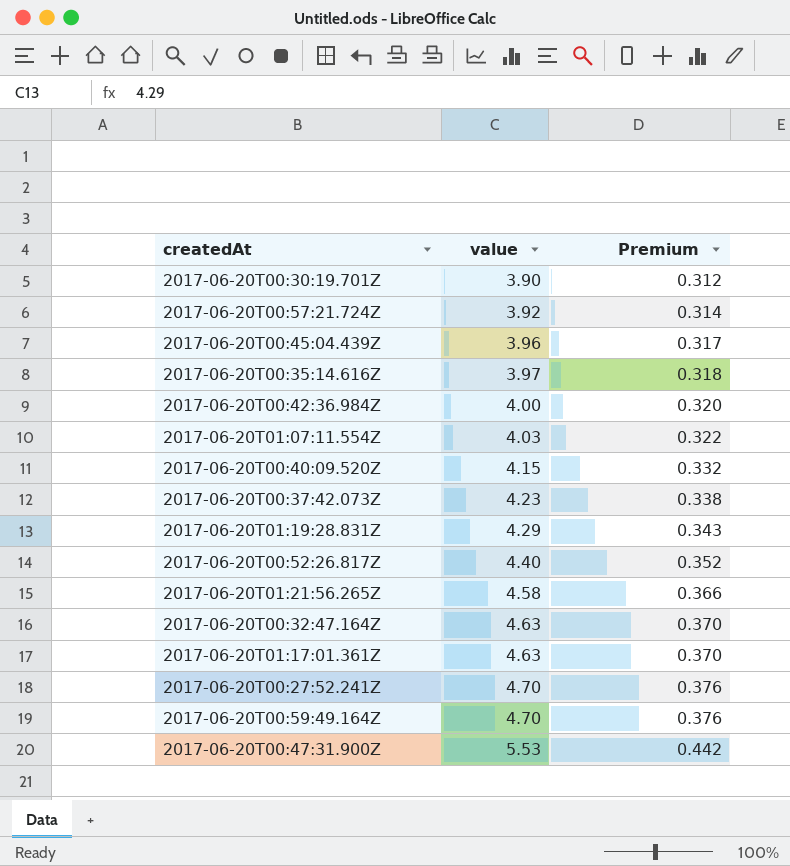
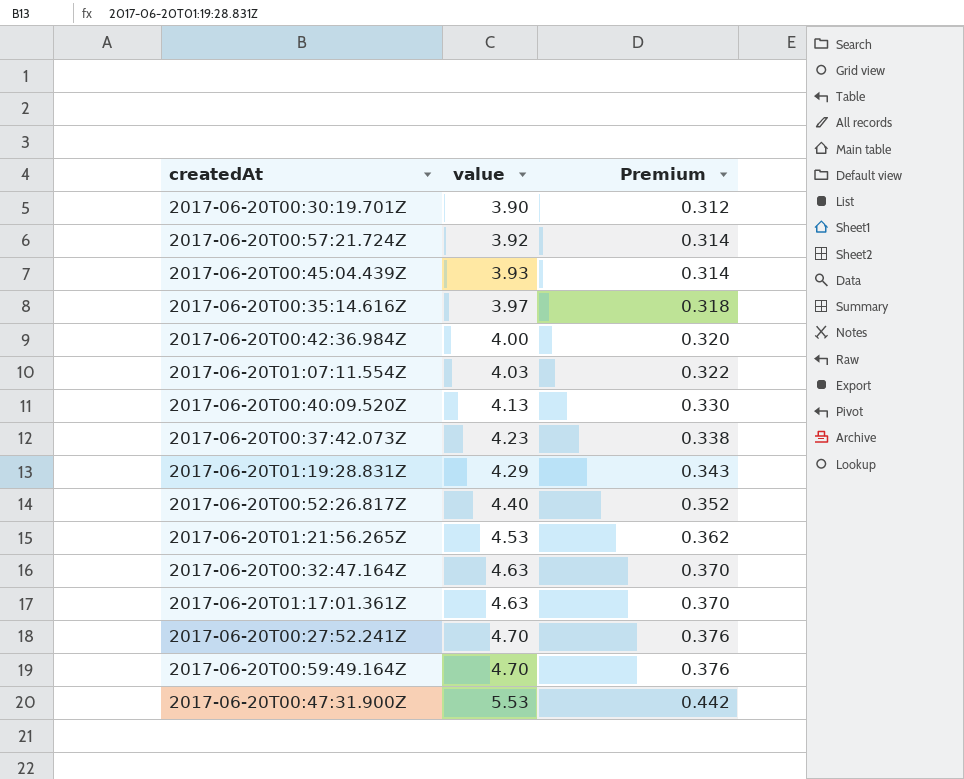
2017-06-20T00:45:04.439Z | value: 3.96 -> 3.93
2017-06-20T00:45:04.439Z | Premium: 0.317 -> 0.314
2017-06-20T00:40:09.520Z | value: 4.15 -> 4.13
2017-06-20T00:40:09.520Z | Premium: 0.332 -> 0.330
2017-06-20T01:21:56.265Z | value: 4.58 -> 4.53
2017-06-20T01:21:56.265Z | Premium: 0.366 -> 0.362

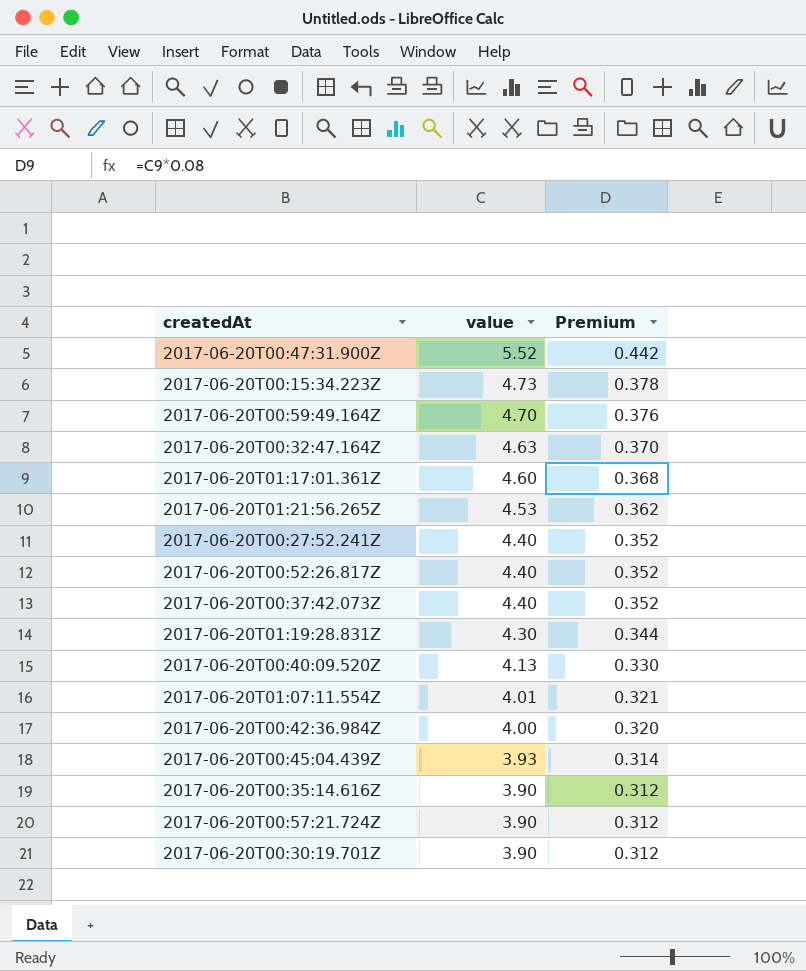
row order: value ascending -> value descending
2017-06-20T00:47:31.900Z | value: 5.53 -> 5.52
row 2017-06-20T00:15:34.223Z: none -> 4.73 | 0.378
2017-06-20T01:17:01.361Z | value: 4.63 -> 4.60
2017-06-20T01:17:01.361Z | Premium: 0.370 -> 0.368
2017-06-20T00:27:52.241Z | value: 4.70 -> 4.40
2017-06-20T00:27:52.241Z | Premium: 0.376 -> 0.352
2017-06-20T00:37:42.073Z | value: 4.23 -> 4.40
2017-06-20T00:37:42.073Z | Premium: 0.338 -> 0.352
2017-06-20T01:19:28.831Z | value: 4.29 -> 4.30
2017-06-20T01:19:28.831Z | Premium: 0.343 -> 0.344
2017-06-20T01:07:11.554Z | value: 4.03 -> 4.01
2017-06-20T01:07:11.554Z | Premium: 0.322 -> 0.321
2017-06-20T00:35:14.616Z | value: 3.97 -> 3.90
2017-06-20T00:35:14.616Z | Premium: 0.318 -> 0.312
2017-06-20T00:57:21.724Z | value: 3.92 -> 3.90
2017-06-20T00:57:21.724Z | Premium: 0.314 -> 0.312

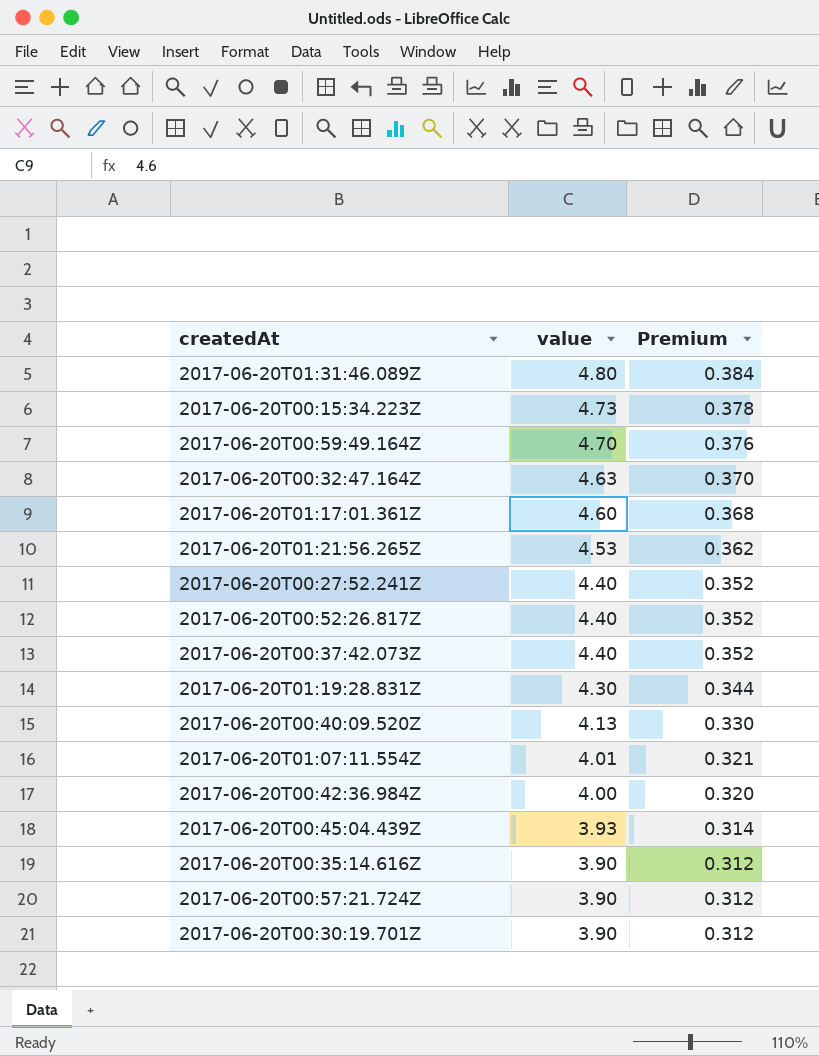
row 2017-06-20T00:47:31.900Z: 5.52 | 0.442 -> none
row 2017-06-20T01:31:46.089Z: none -> 4.80 | 0.384

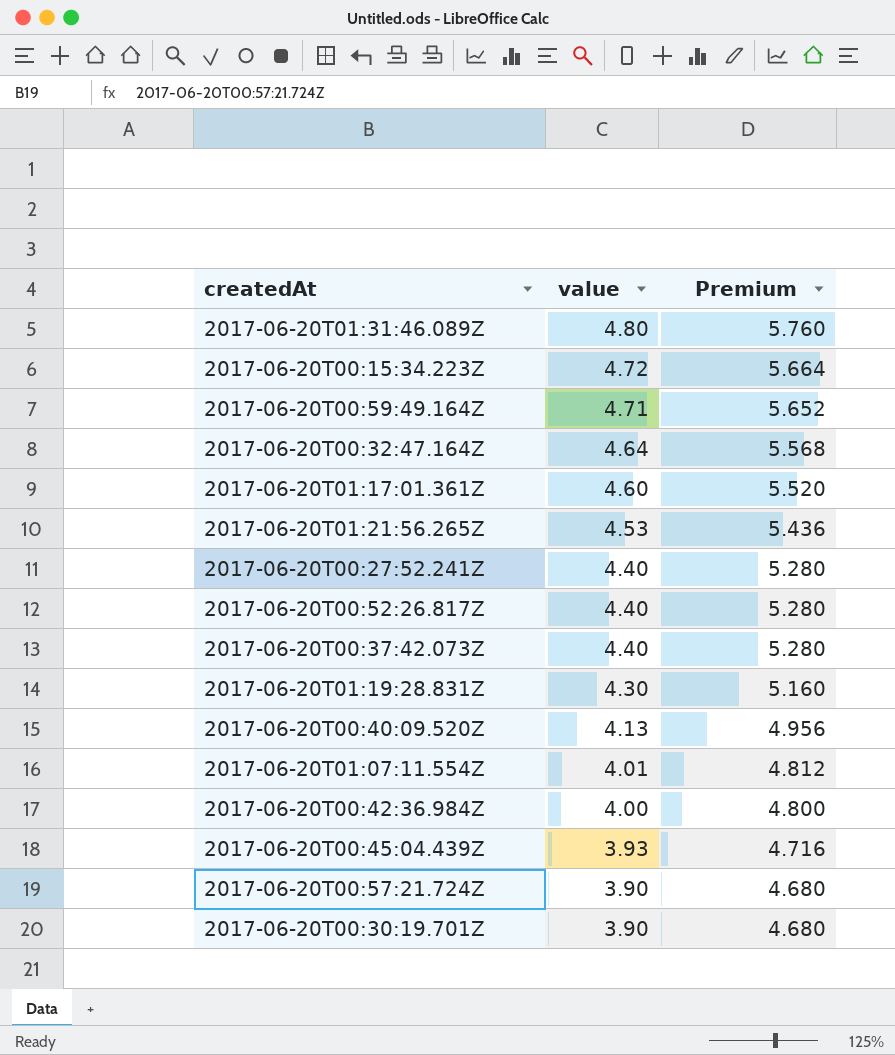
column Premium | formula: [value] * 0.08 -> [value] * 1.2
row 2017-06-20T00:35:14.616Z: 3.90 | 0.312 -> none
2017-06-20T00:15:34.223Z | value: 4.73 -> 4.72
2017-06-20T00:59:49.164Z | value: 4.70 -> 4.71
2017-06-20T00:32:47.164Z | value: 4.63 -> 4.64

